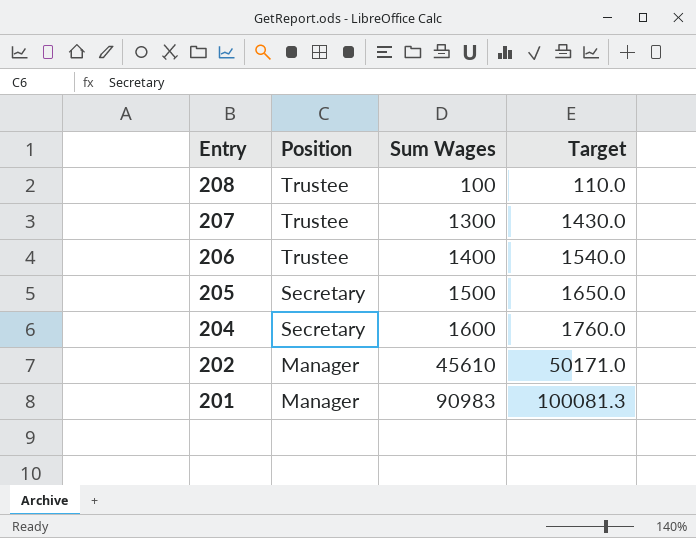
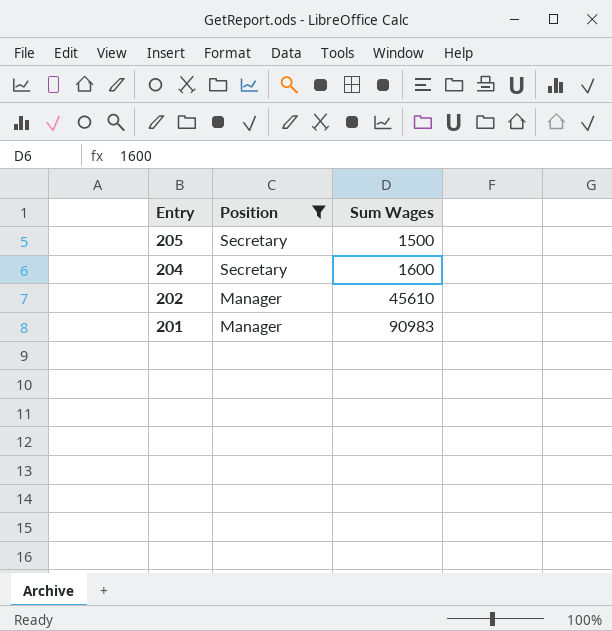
filter: none -> Position != Trustee
column Target | formula: [Sum Wages] * 1.1 -> none

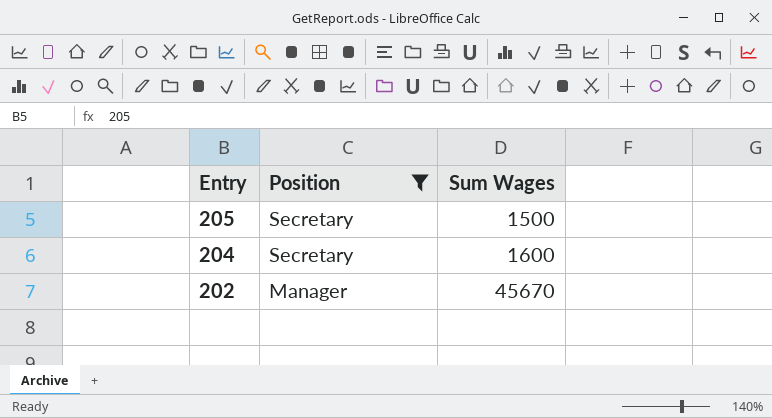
row 201: Manager | 90983 -> none
202 | Sum Wages: 45610 -> 45670

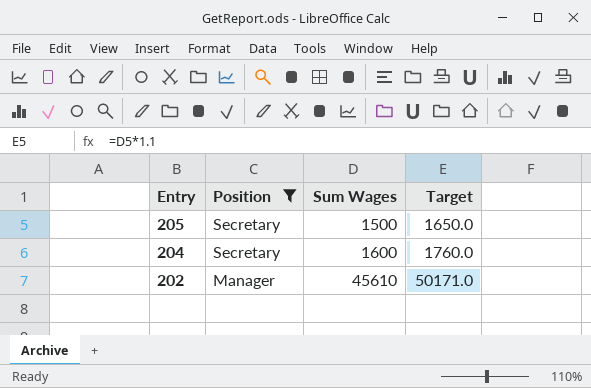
column Target | formula: none -> [Sum Wages] * 1.1
202 | Sum Wages: 45670 -> 45610

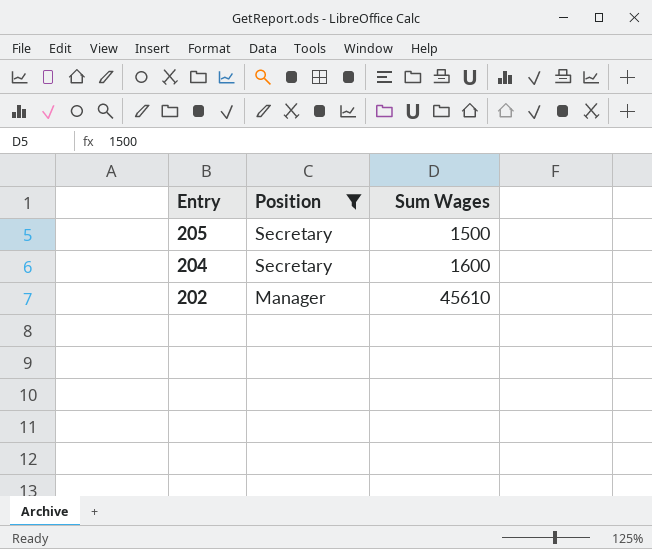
column Target | formula: [Sum Wages] * 1.1 -> none

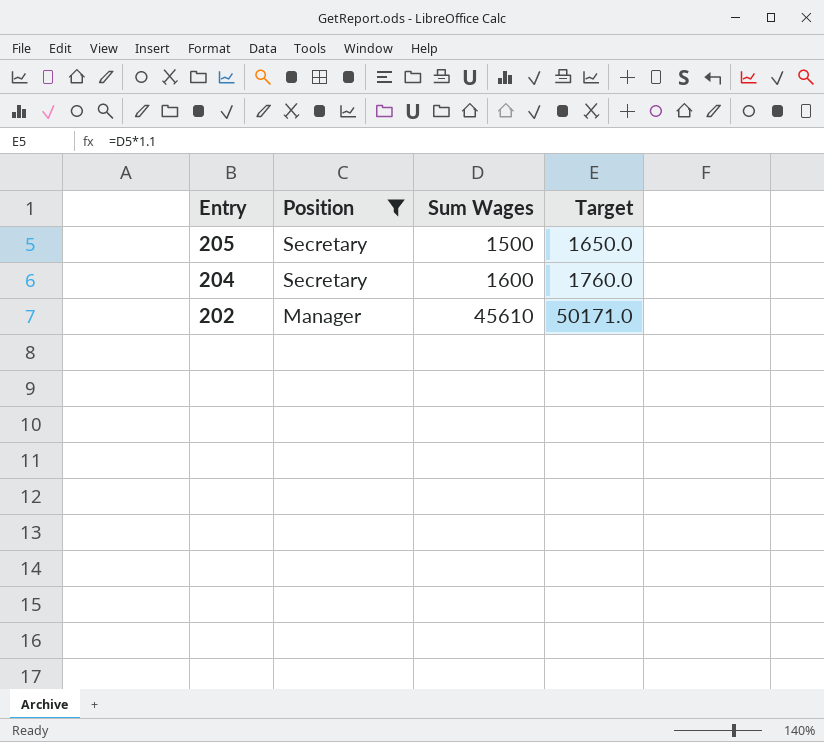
column Target | formula: none -> [Sum Wages] * 1.1

